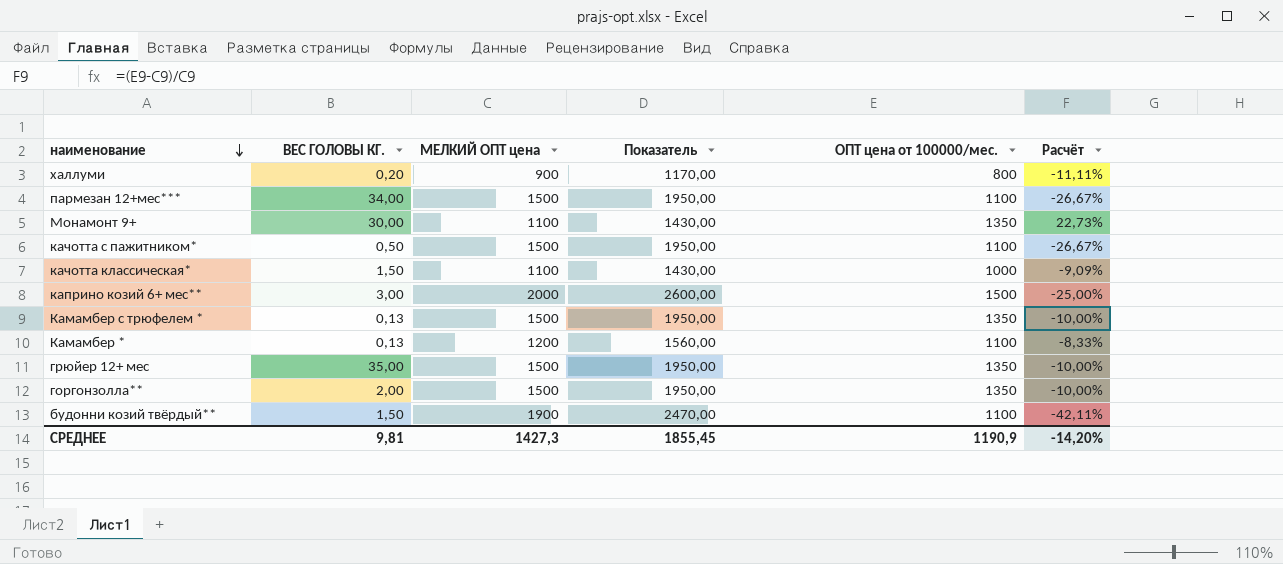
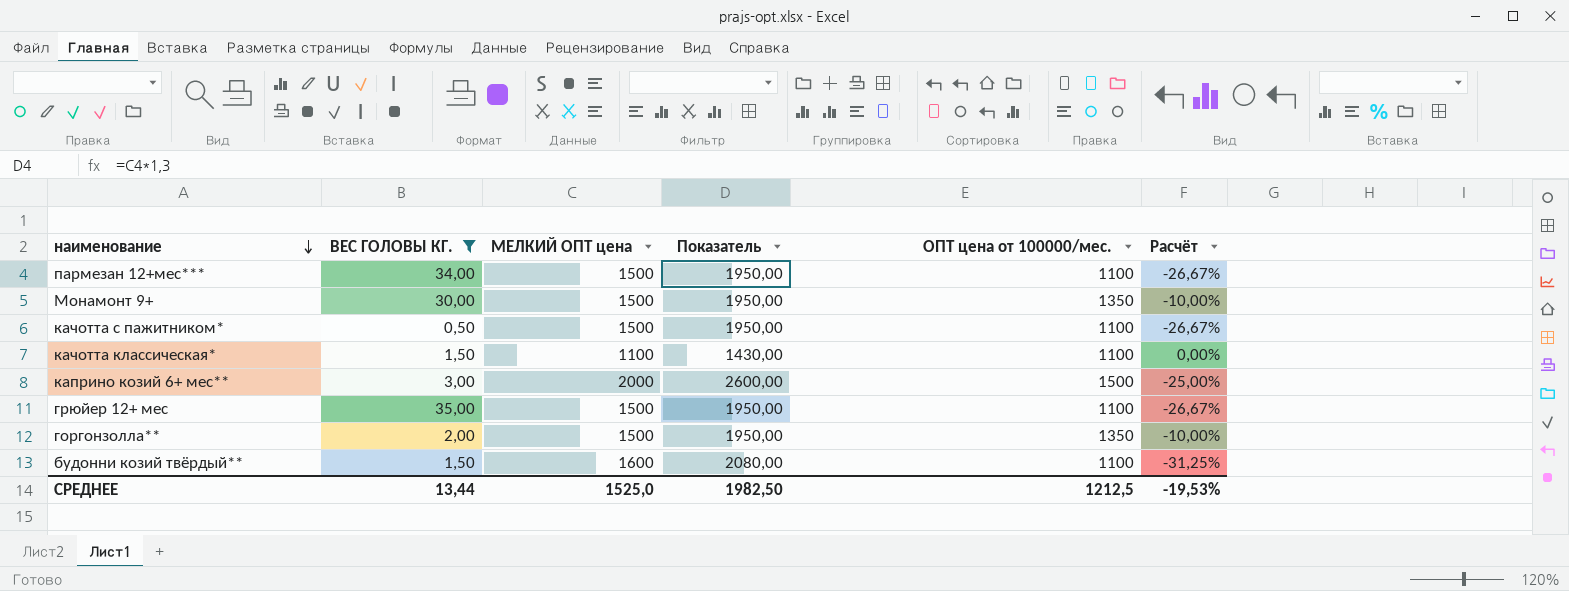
filter: none -> ВЕС ГОЛОВЫ КГ. >= 0,50
Монамонт 9+ | МЕЛКИЙ ОПТ цена: 1100 -> 1500
Монамонт 9+ | Показатель: 1430,00 -> 1950,00
Монамонт 9+ | Расчёт: 22,73% -> -10,00%
качотта классическая* | ОПТ цена от 100000/мес.: 1000 -> 1100
качотта классическая* | Расчёт: -9,09% -> 0,00%
грюйер 12+ мес | ОПТ цена от 100000/мес.: 1350 -> 1100
грюйер 12+ мес | Расчёт: -10,00% -> -26,67%
будонни козий твёрдый** | МЕЛКИЙ ОПТ цена: 1900 -> 1600
будонни козий твёрдый** | Показатель: 2470,00 -> 2080,00
будонни козий твёрдый** | Расчёт: -42,11% -> -31,25%
СРЕДНЕЕ | ВЕС ГОЛОВЫ КГ.: 9,81 -> 13,44
СРЕДНЕЕ | МЕЛКИЙ ОПТ цена: 1427,3 -> 1525,0
СРЕДНЕЕ | Показатель: 1855,45 -> 1982,50
СРЕДНЕЕ | ОПТ цена от 100000/мес.: 1190,9 -> 1212,5
СРЕДНЕЕ | Расчёт: -14,20% -> -19,53%

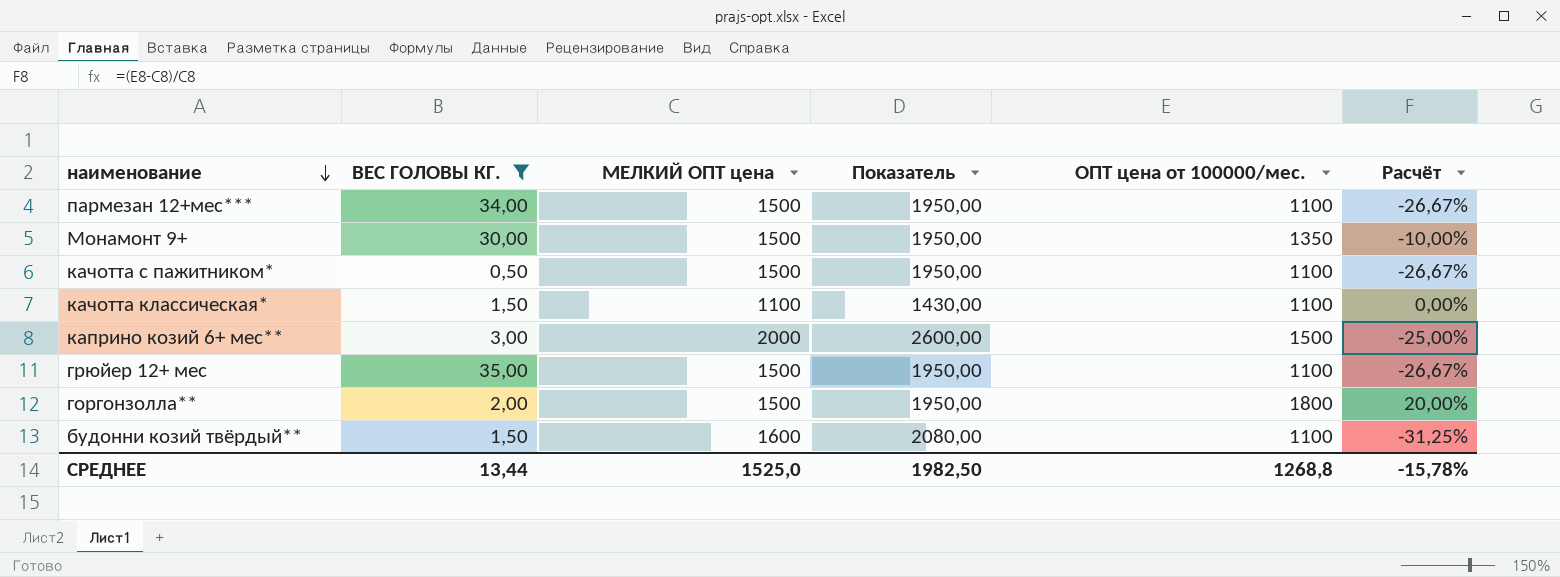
горгонзолла** | ОПТ цена от 100000/мес.: 1350 -> 1800
горгонзолла** | Расчёт: -10,00% -> 20,00%
СРЕДНЕЕ | ОПТ цена от 100000/мес.: 1212,5 -> 1268,8
СРЕДНЕЕ | Расчёт: -19,53% -> -15,78%

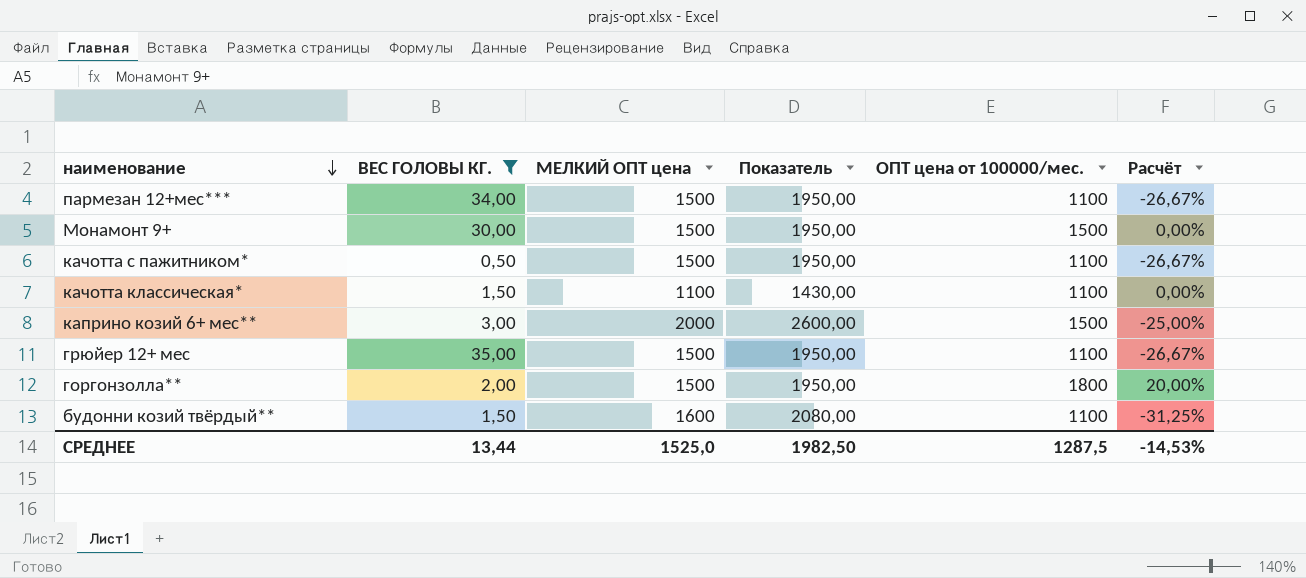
Монамонт 9+ | ОПТ цена от 100000/мес.: 1350 -> 1500
Монамонт 9+ | Расчёт: -10,00% -> 0,00%
СРЕДНЕЕ | ОПТ цена от 100000/мес.: 1268,8 -> 1287,5
СРЕДНЕЕ | Расчёт: -15,78% -> -14,53%

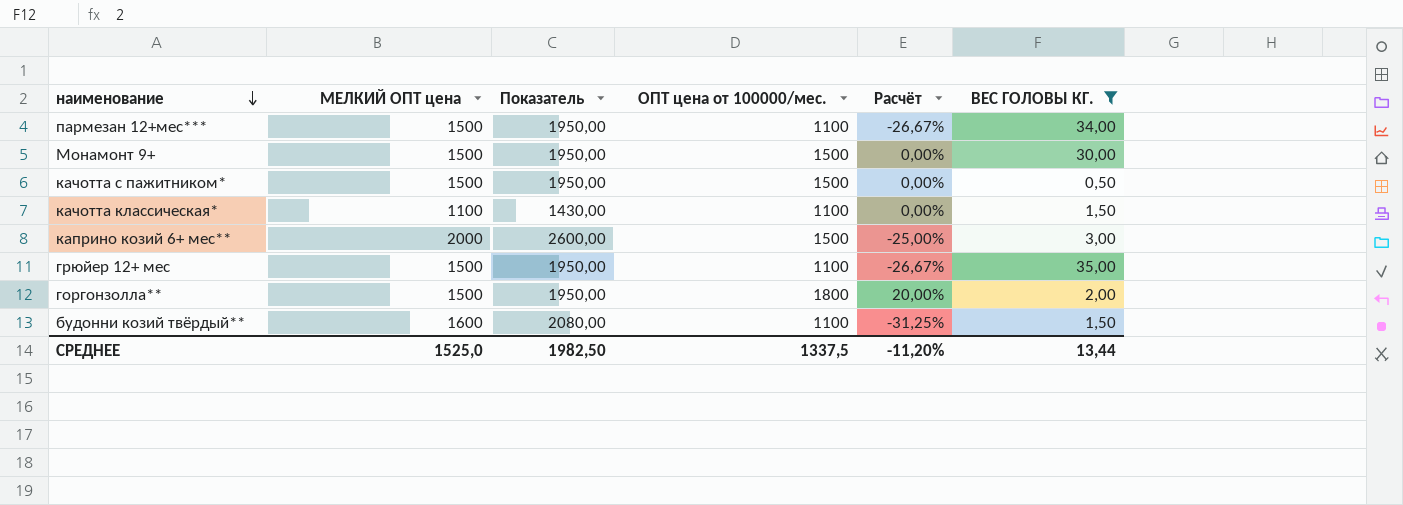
column ВЕС ГОЛОВЫ КГ. | position: 2 -> 6
качотта с пажитником* | ОПТ цена от 100000/мес.: 1100 -> 1500
качотта с пажитником* | Расчёт: -26,67% -> 0,00%
СРЕДНЕЕ | ОПТ цена от 100000/мес.: 1287,5 -> 1337,5
СРЕДНЕЕ | Расчёт: -14,53% -> -11,20%

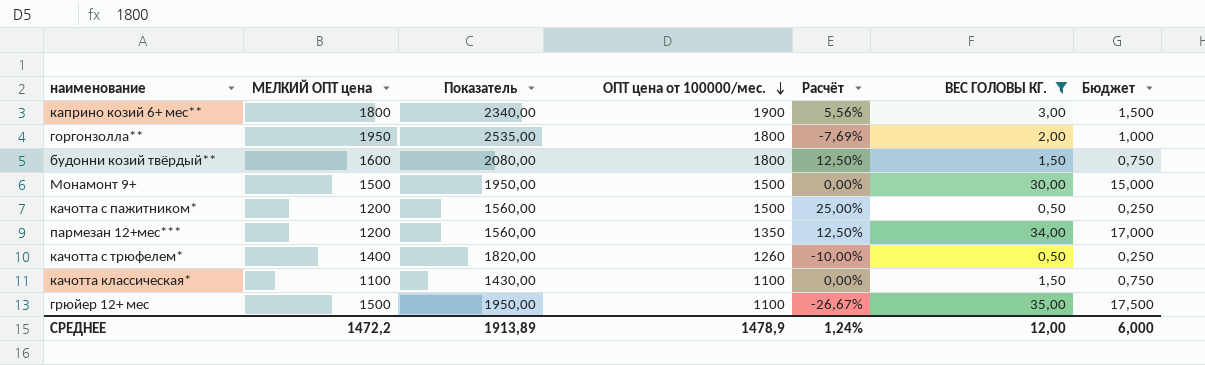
row order: наименование descending -> ОПТ цена от 100000/мес. descending
column Бюджет | formula: none -> [ВЕС ГОЛОВЫ КГ.] * 0,5
каприно козий 6+ мес** | МЕЛКИЙ ОПТ цена: 2000 -> 1800
каприно козий 6+ мес** | Показатель: 2600,00 -> 2340,00
каприно козий 6+ мес** | ОПТ цена от 100000/мес.: 1500 -> 1900
каприно козий 6+ мес** | Расчёт: -25,00% -> 5,56%
горгонзолла** | МЕЛКИЙ ОПТ цена: 1500 -> 1950
горгонзолла** | Показатель: 1950,00 -> 2535,00
горгонзолла** | Расчёт: 20,00% -> -7,69%
будонни козий твёрдый** | ОПТ цена от 100000/мес.: 1100 -> 1800
будонни козий твёрдый** | Расчёт: -31,25% -> 12,50%
качотта с пажитником* | МЕЛКИЙ ОПТ цена: 1500 -> 1200
качотта с пажитником* | Показатель: 1950,00 -> 1560,00
качотта с пажитником* | Расчёт: 0,00% -> 25,00%
пармезан 12+мес*** | МЕЛКИЙ ОПТ цена: 1500 -> 1200
пармезан 12+мес*** | Показатель: 1950,00 -> 1560,00
пармезан 12+мес*** | ОПТ цена от 100000/мес.: 1100 -> 1350
пармезан 12+мес*** | Расчёт: -26,67% -> 12,50%
row качотта с трюфелем*: none -> 1400 | 1820,00 | 1260 | -10,00% | 0,50 | 0,250
СРЕДНЕЕ | МЕЛКИЙ ОПТ цена: 1525,0 -> 1472,2
СРЕДНЕЕ | Показатель: 1982,50 -> 1913,89
СРЕДНЕЕ | ОПТ цена от 100000/мес.: 1337,5 -> 1478,9
СРЕДНЕЕ | Расчёт: -11,20% -> 1,24%
СРЕДНЕЕ | ВЕС ГОЛОВЫ КГ.: 13,44 -> 12,00

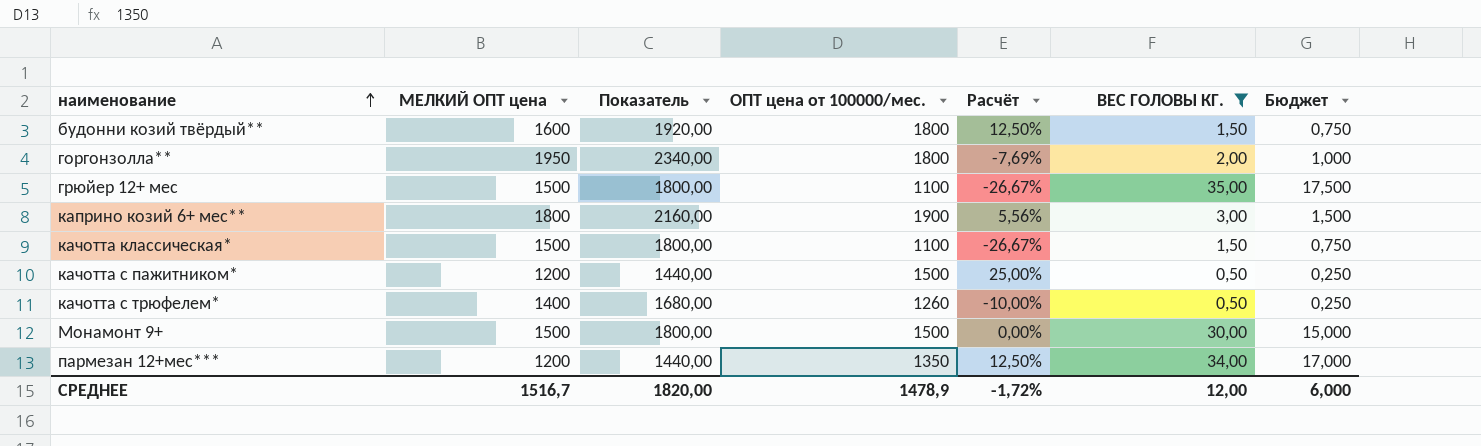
row order: ОПТ цена от 100000/мес. descending -> наименование ascending
column Показатель | formula: [МЕЛКИЙ ОПТ цена] * 1,3 -> [МЕЛКИЙ ОПТ цена] * 1,2
качотта классическая* | МЕЛКИЙ ОПТ цена: 1100 -> 1500
качотта классическая* | Расчёт: 0,00% -> -26,67%
СРЕДНЕЕ | МЕЛКИЙ ОПТ цена: 1472,2 -> 1516,7
СРЕДНЕЕ | Показатель: 1913,89 -> 1820,00
СРЕДНЕЕ | Расчёт: 1,24% -> -1,72%

